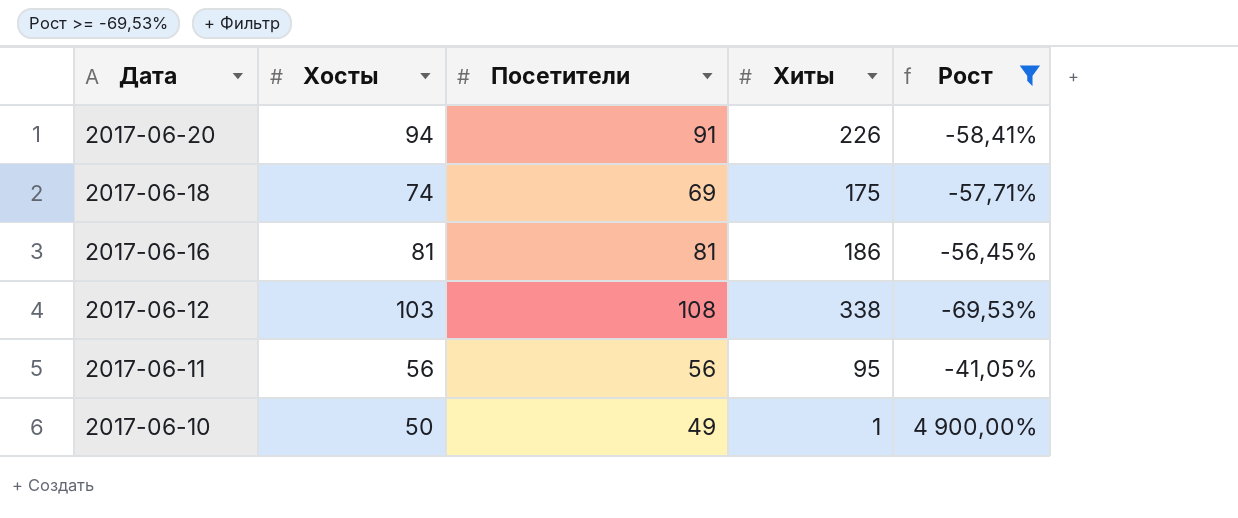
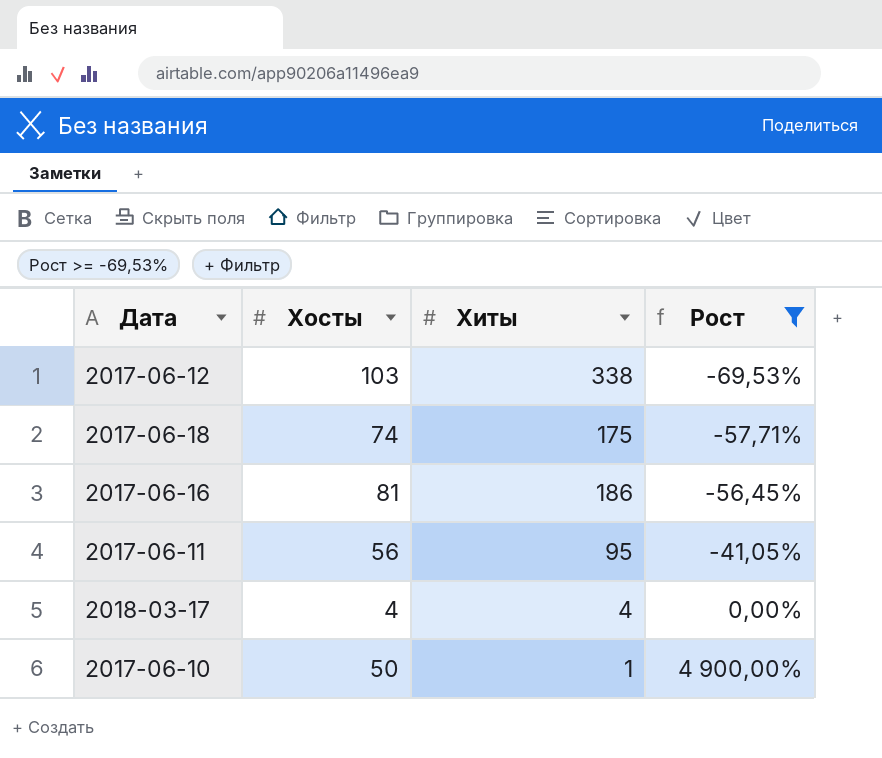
row order: Дата descending -> Рост ascending
column Посетители | position: 3 -> none
row 2017-06-20: 94 | 91 | 226 | -58,41% -> none
row 2018-03-17: none -> 4 | 4 | 0,00%

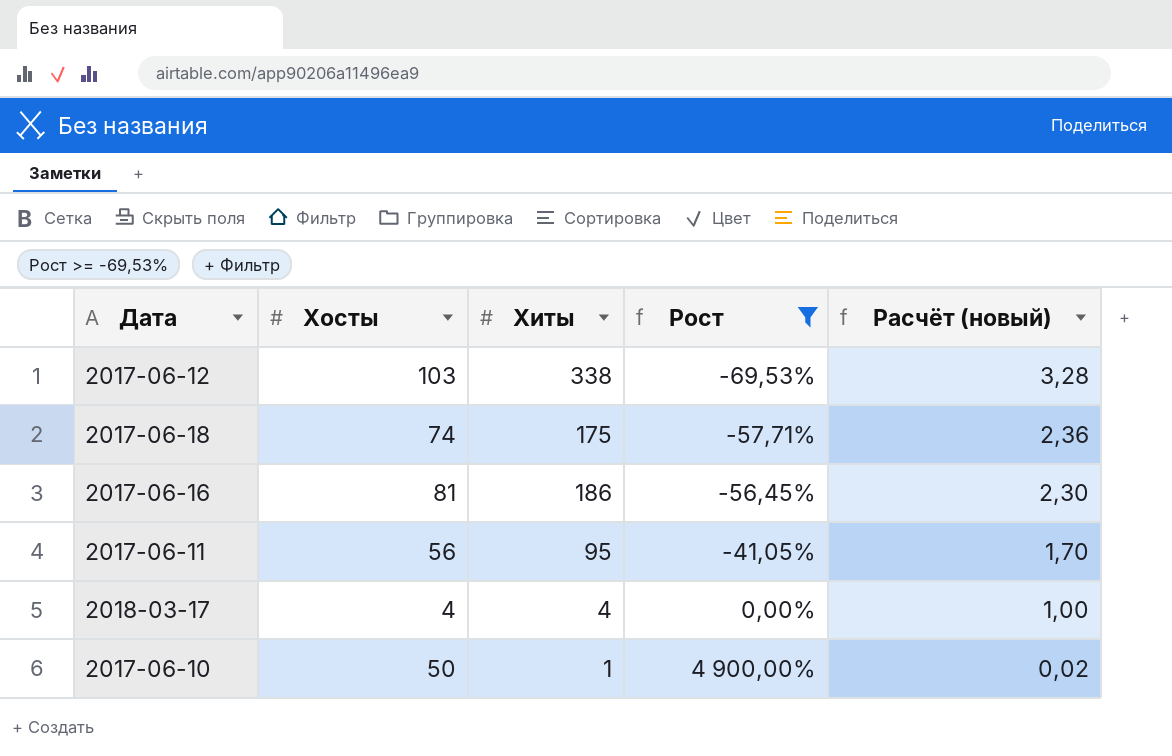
column Расчёт (новый) | formula: none -> [Хиты] / [Хосты]

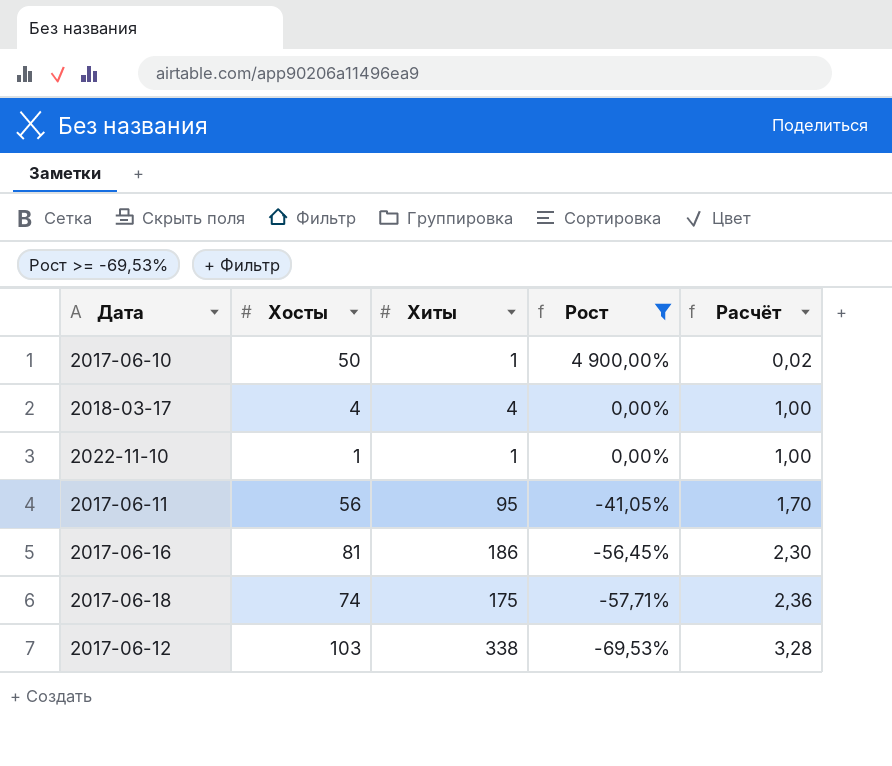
row order: Рост ascending -> Рост descending
column name: Расчёт (новый) -> Расчёт
row 2022-11-10: none -> 1 | 1 | 0,00% | 1,00

